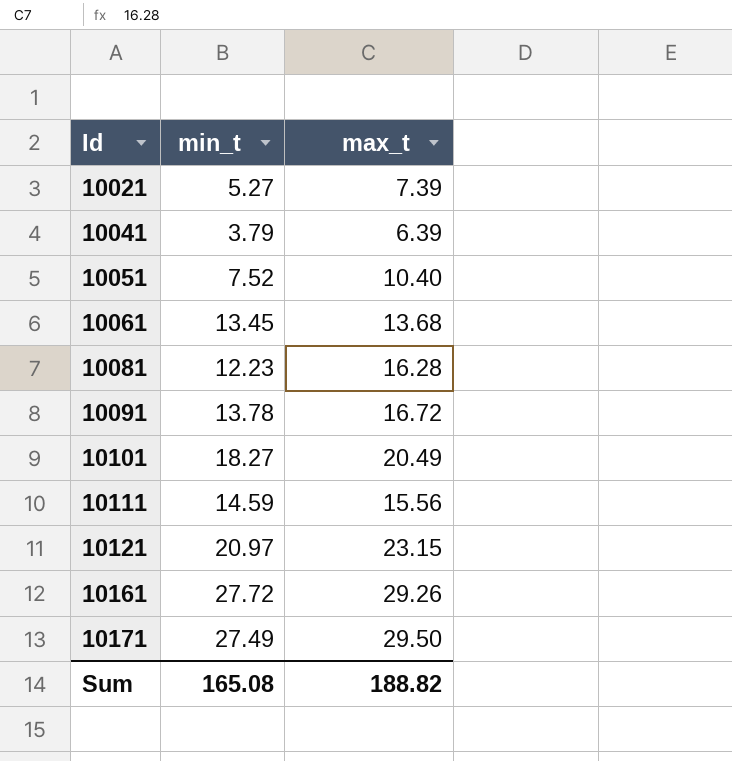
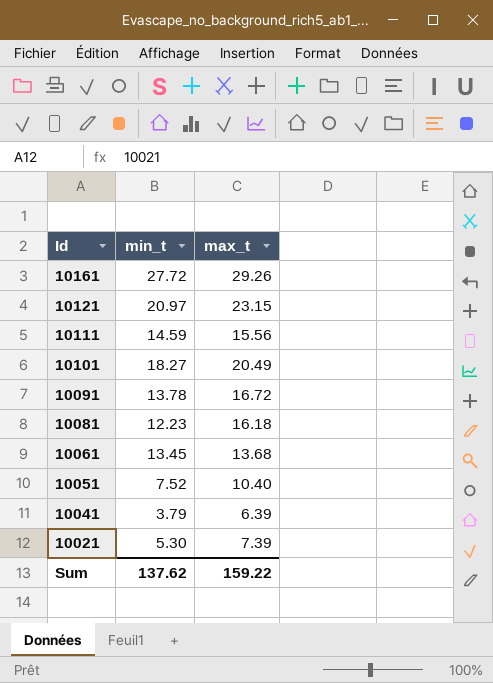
row order: Id ascending -> Id descending
row 10171: 27.49 | 29.50 -> none
10081 | max_t: 16.28 -> 16.18
10021 | min_t: 5.27 -> 5.30
Sum | min_t: 165.08 -> 137.62
Sum | max_t: 188.82 -> 159.22

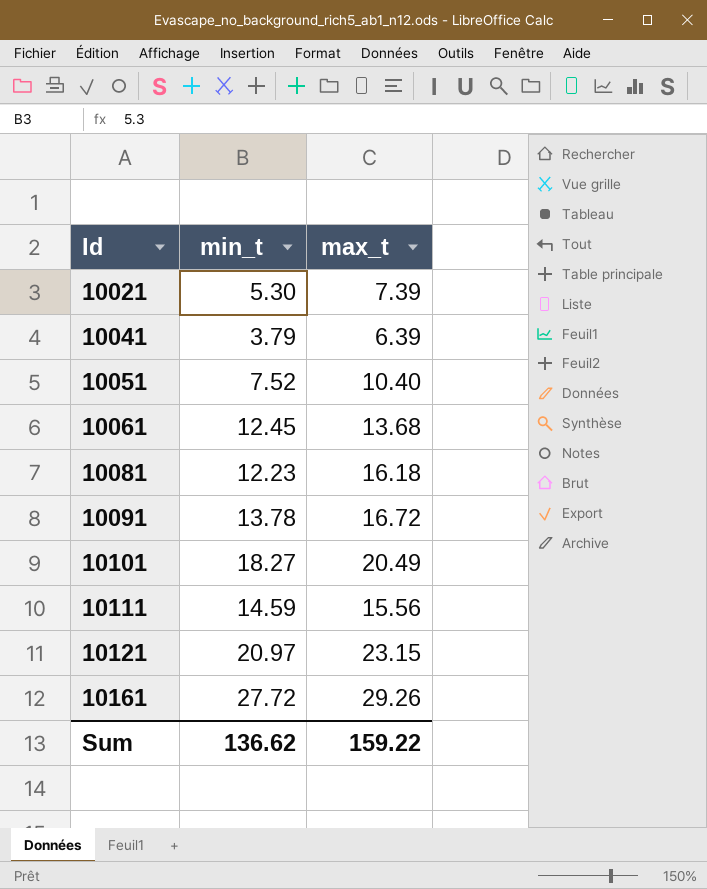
row order: Id descending -> Id ascending
10061 | min_t: 13.45 -> 12.45
Sum | min_t: 137.62 -> 136.62

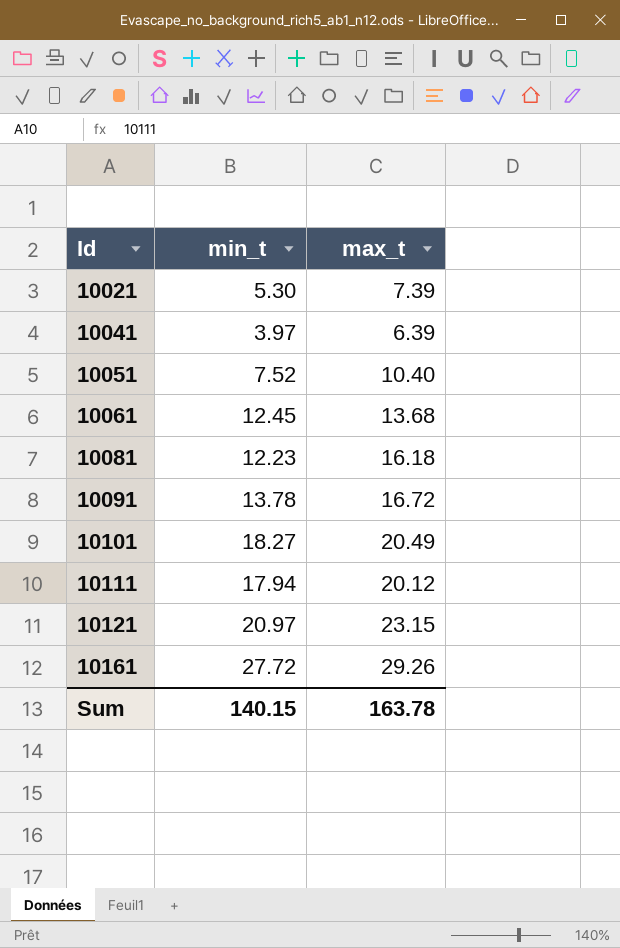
10041 | min_t: 3.79 -> 3.97
10111 | min_t: 14.59 -> 17.94
10111 | max_t: 15.56 -> 20.12
Sum | min_t: 136.62 -> 140.15
Sum | max_t: 159.22 -> 163.78

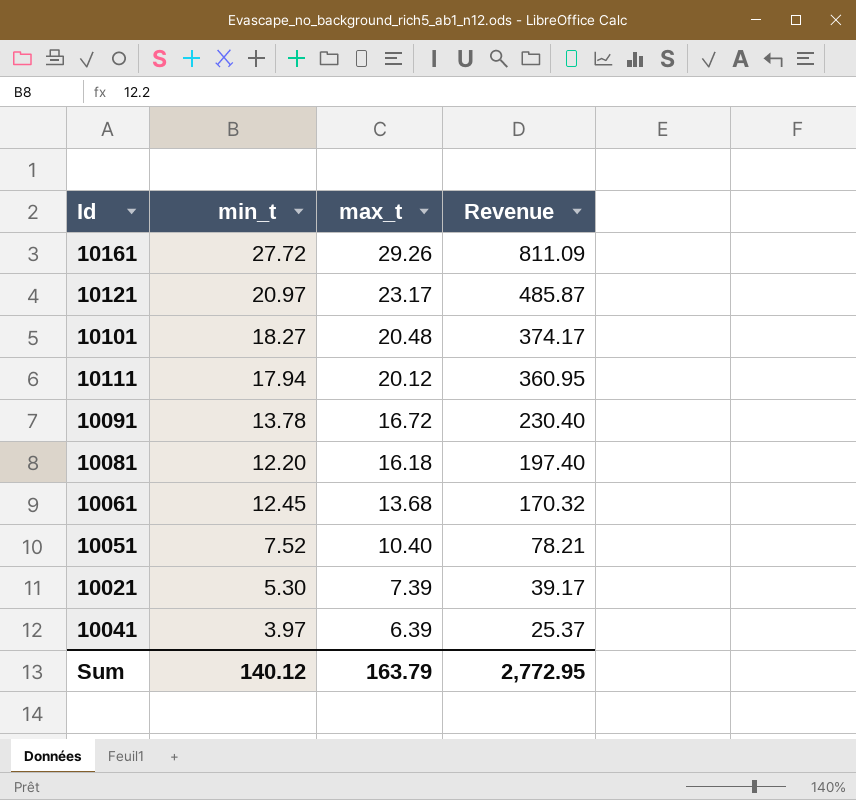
row order: Id ascending -> max_t descending
column Revenue | formula: none -> [min_t] * [max_t]
10121 | max_t: 23.15 -> 23.17
10101 | max_t: 20.49 -> 20.48
10081 | min_t: 12.23 -> 12.20
Sum | min_t: 140.15 -> 140.12
Sum | max_t: 163.78 -> 163.79

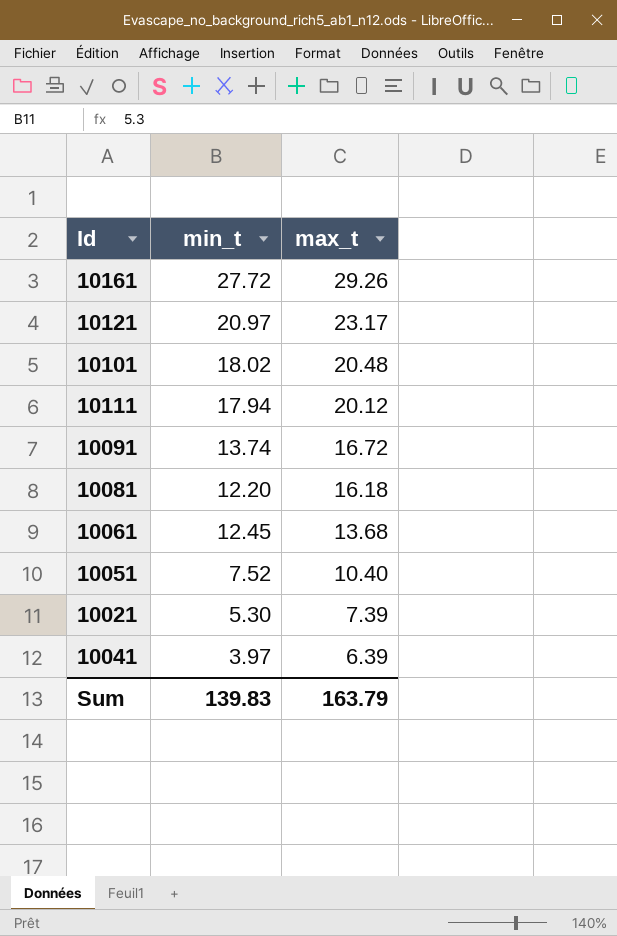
column Revenue | formula: [min_t] * [max_t] -> none
10101 | min_t: 18.27 -> 18.02
10091 | min_t: 13.78 -> 13.74
Sum | min_t: 140.12 -> 139.83

